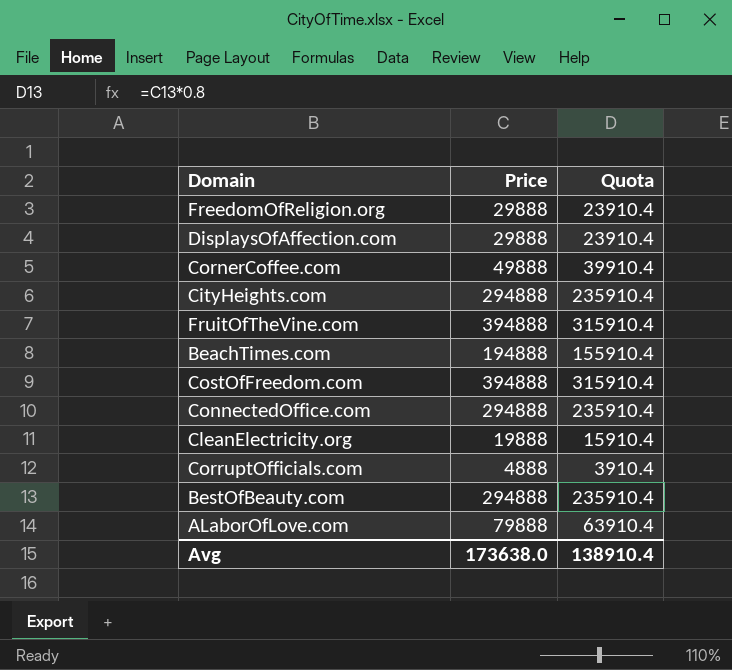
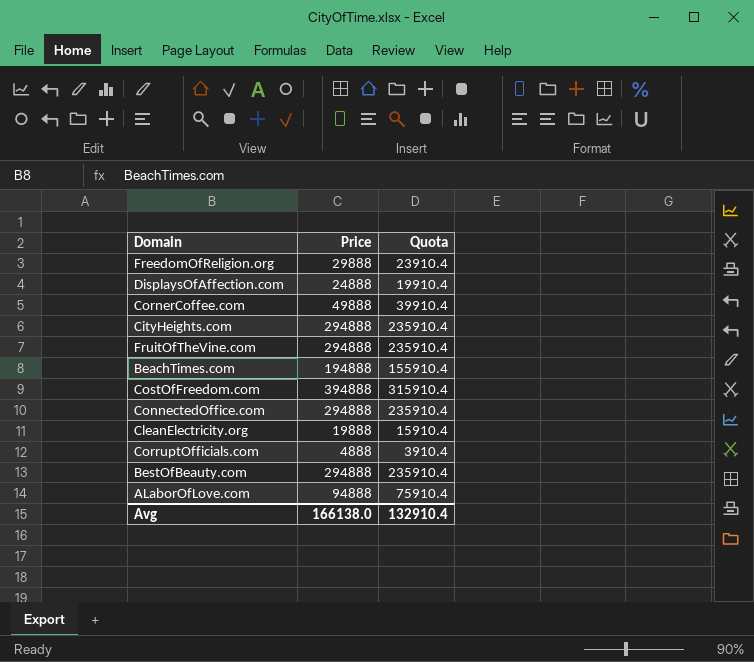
DisplaysOfAffection.com | Price: 29888 -> 24888
DisplaysOfAffection.com | Quota: 23910.4 -> 19910.4
FruitOfTheVine.com | Price: 394888 -> 294888
FruitOfTheVine.com | Quota: 315910.4 -> 235910.4
ALaborOfLove.com | Price: 79888 -> 94888
ALaborOfLove.com | Quota: 63910.4 -> 75910.4
Avg | Price: 173638.0 -> 166138.0
Avg | Quota: 138910.4 -> 132910.4

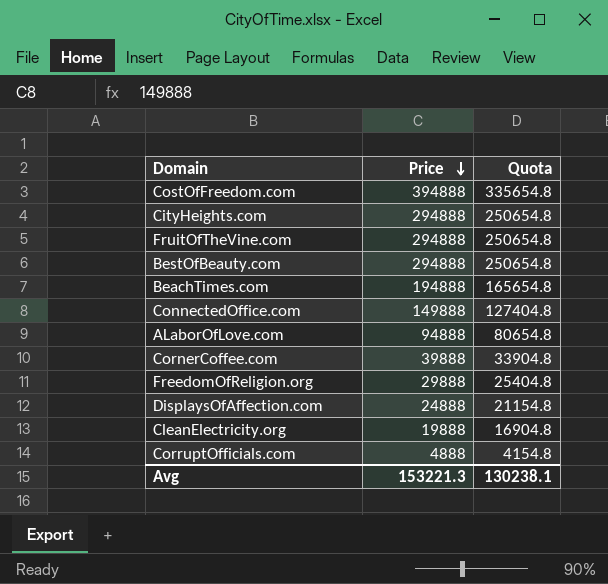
row order: none -> Price descending
column Quota | formula: [Price] * 0.8 -> [Price] * 0.85
ConnectedOffice.com | Price: 294888 -> 149888
CornerCoffee.com | Price: 49888 -> 39888
Avg | Price: 166138.0 -> 153221.3
Avg | Quota: 132910.4 -> 130238.1

